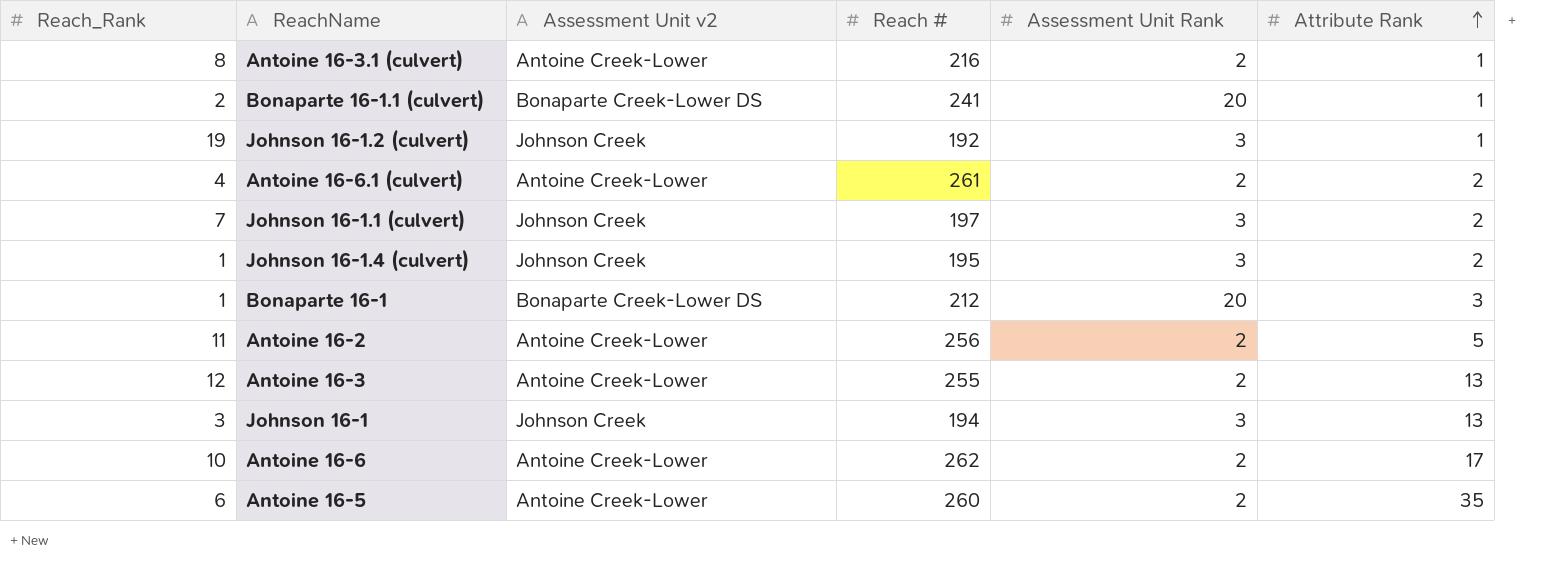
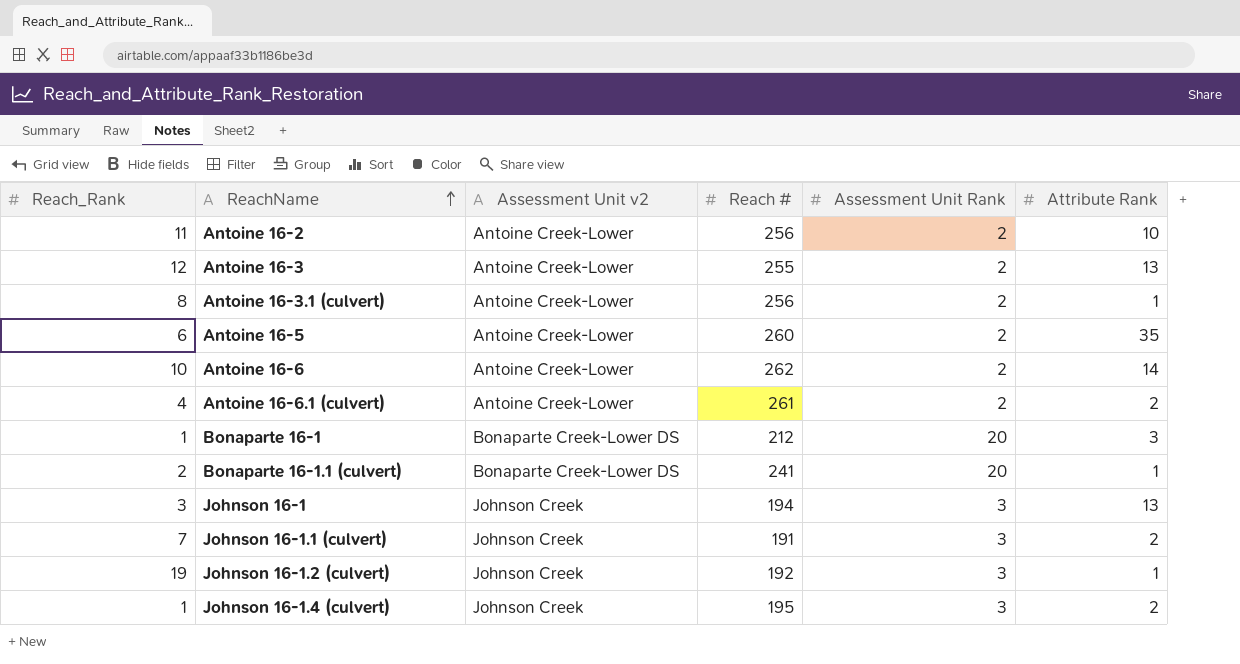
row order: Attribute Rank ascending -> ReachName ascending
Antoine 16-2 | Attribute Rank: 5 -> 10
Antoine 16-3.1 (culvert) | Reach #: 216 -> 256
Antoine 16-6 | Attribute Rank: 17 -> 14
Johnson 16-1.1 (culvert) | Reach #: 197 -> 191

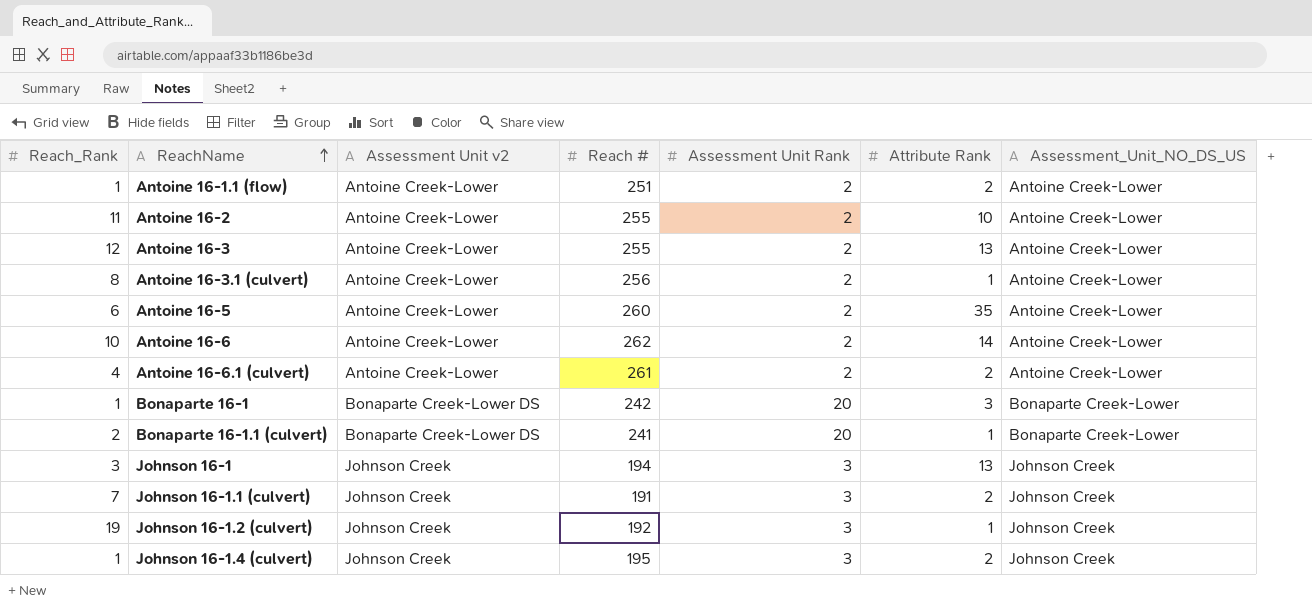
column Assessment_Unit_NO_DS_US | position: none -> 7
row Antoine 16-1.1 (flow): none -> 1 | Antoine Creek-Lower | 251 | 2 | 2 | Antoine Creek-Lower
Antoine 16-2 | Reach #: 256 -> 255
Bonaparte 16-1 | Reach #: 212 -> 242

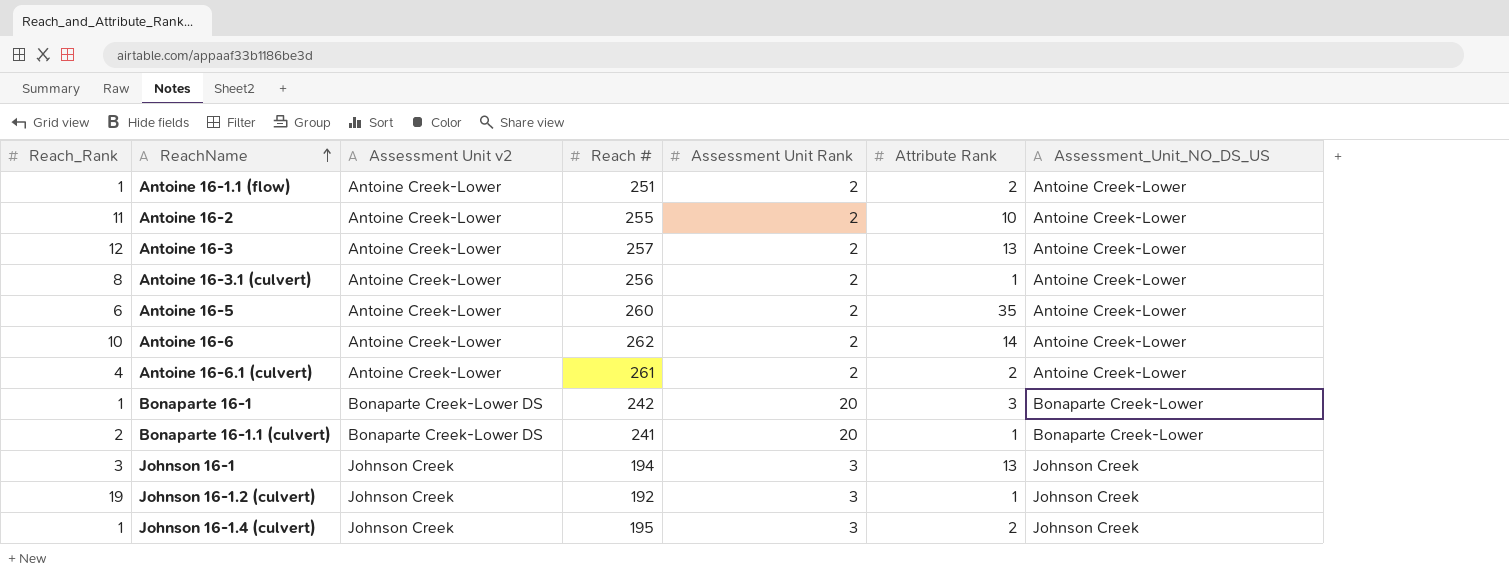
row Johnson 16-1.1 (culvert): 7 | Johnson Creek | 191 | 3 | 2 | Johnson Creek -> none
Antoine 16-3 | Reach #: 255 -> 257

